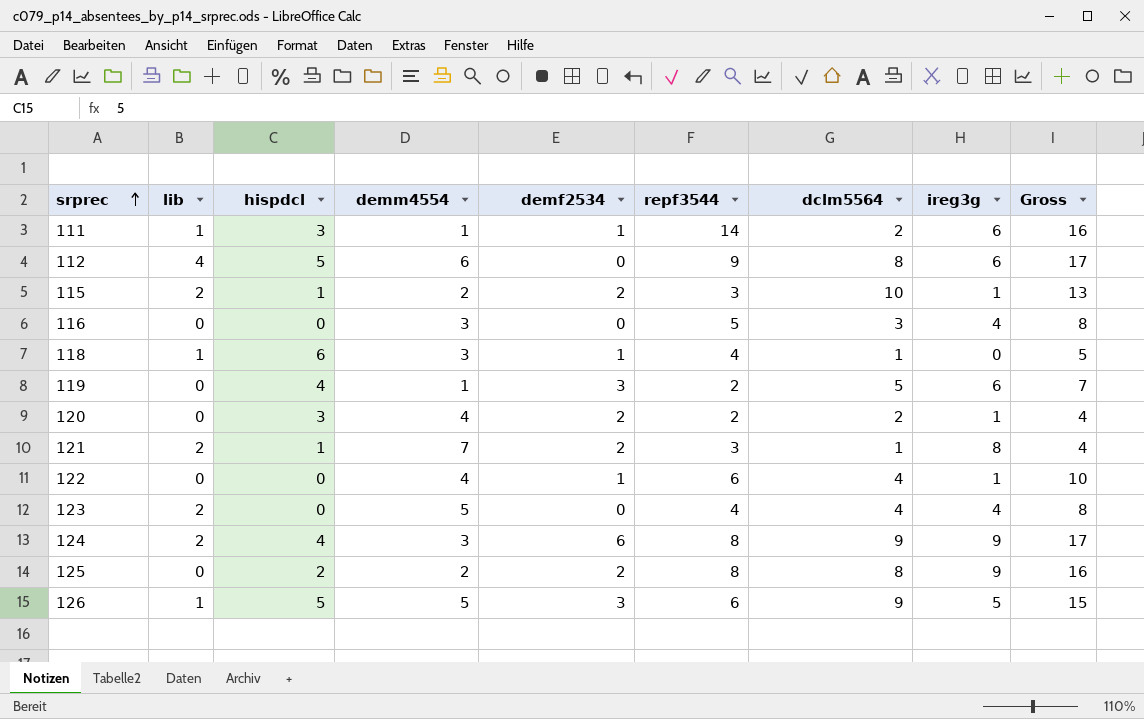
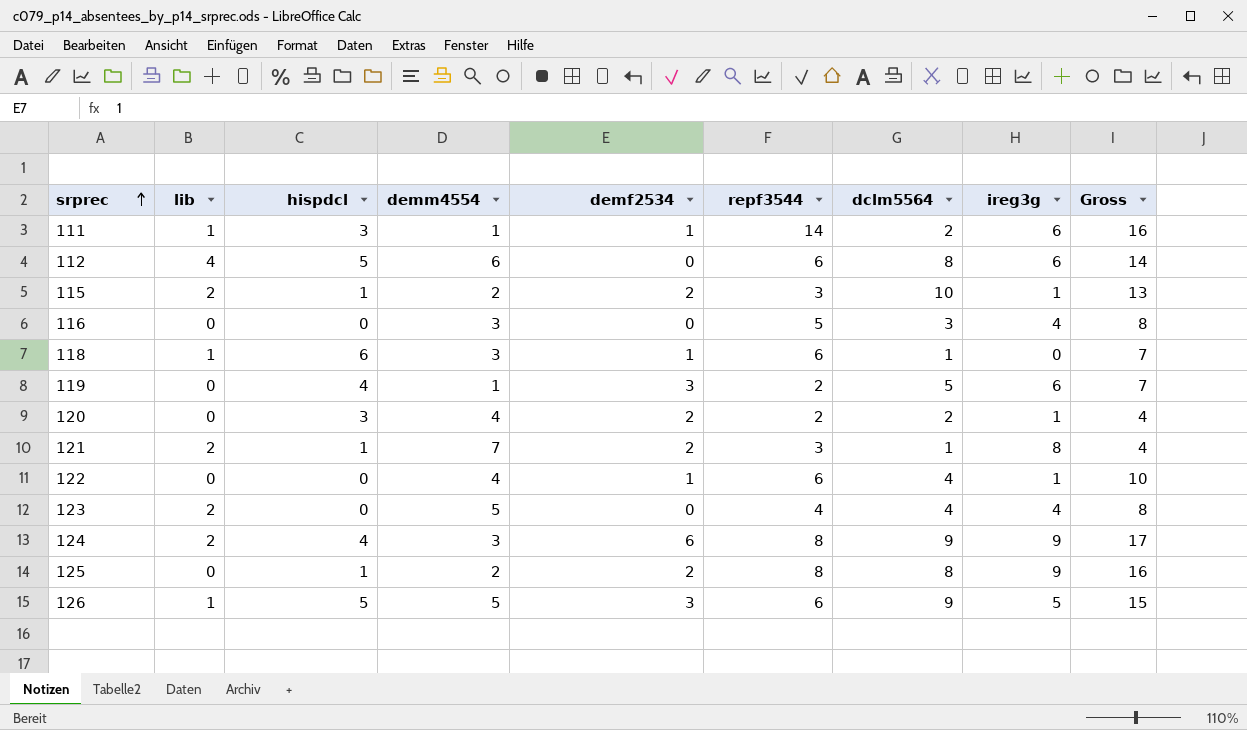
112 | repf3544: 9 -> 6
112 | Gross: 17 -> 14
118 | repf3544: 4 -> 6
118 | Gross: 5 -> 7
125 | hispdcl: 2 -> 1

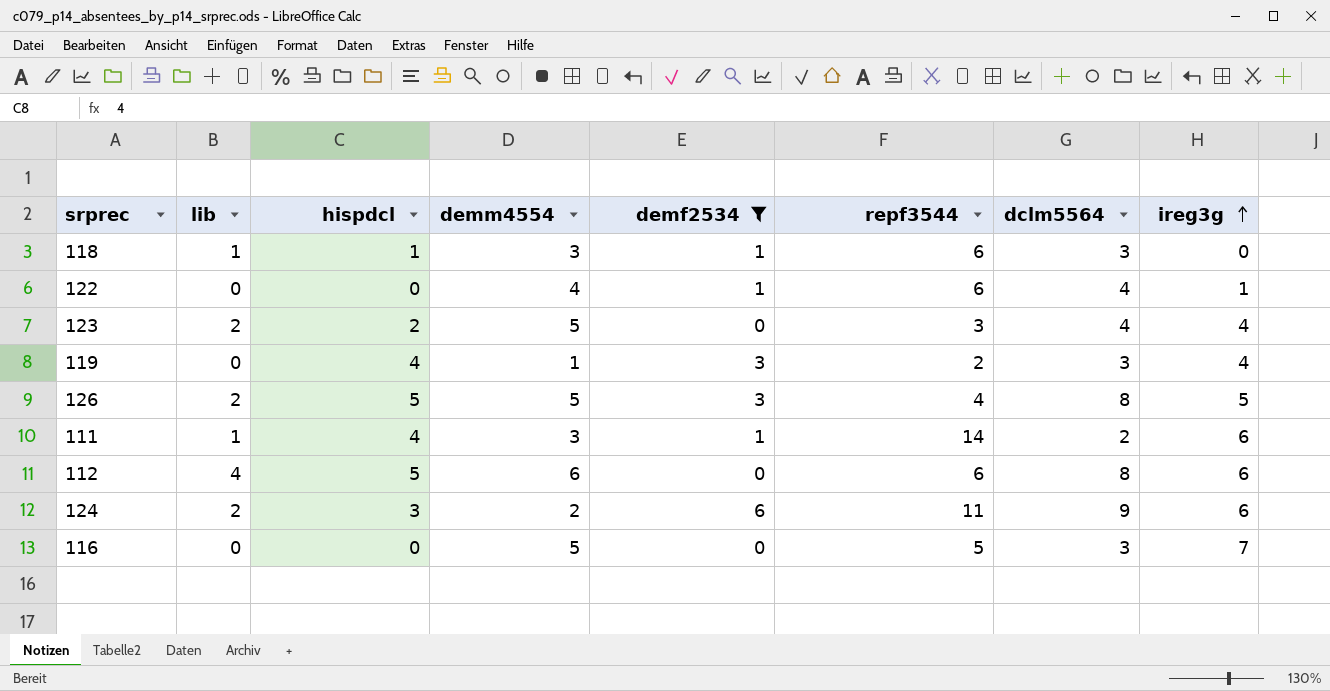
filter: none -> demf2534 != 2
row order: srprec ascending -> ireg3g ascending
column Gross | formula: [repf3544] + [dclm5564] -> none
118 | hispdcl: 6 -> 1
118 | dclm5564: 1 -> 3
123 | hispdcl: 0 -> 2
123 | repf3544: 4 -> 3
119 | dclm5564: 5 -> 3
119 | ireg3g: 6 -> 4
126 | lib: 1 -> 2
126 | repf3544: 6 -> 4
126 | dclm5564: 9 -> 8
111 | hispdcl: 3 -> 4
111 | demm4554: 1 -> 3
124 | hispdcl: 4 -> 3
124 | demm4554: 3 -> 2
124 | repf3544: 8 -> 11
124 | ireg3g: 9 -> 6
116 | demm4554: 3 -> 5
116 | ireg3g: 4 -> 7

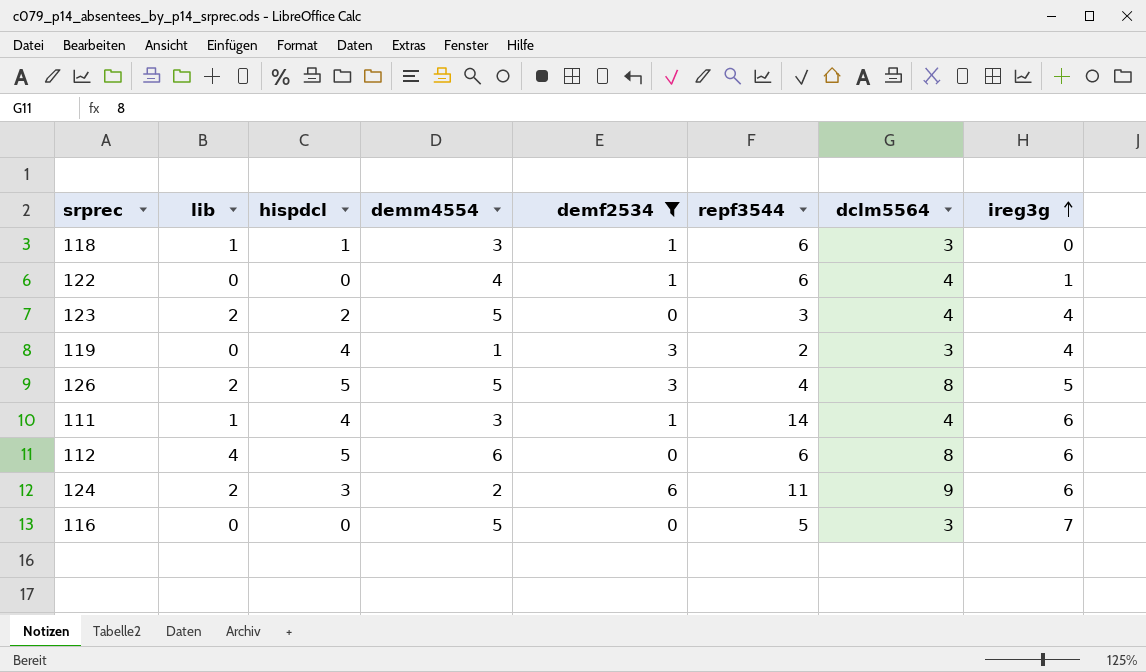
111 | dclm5564: 2 -> 4

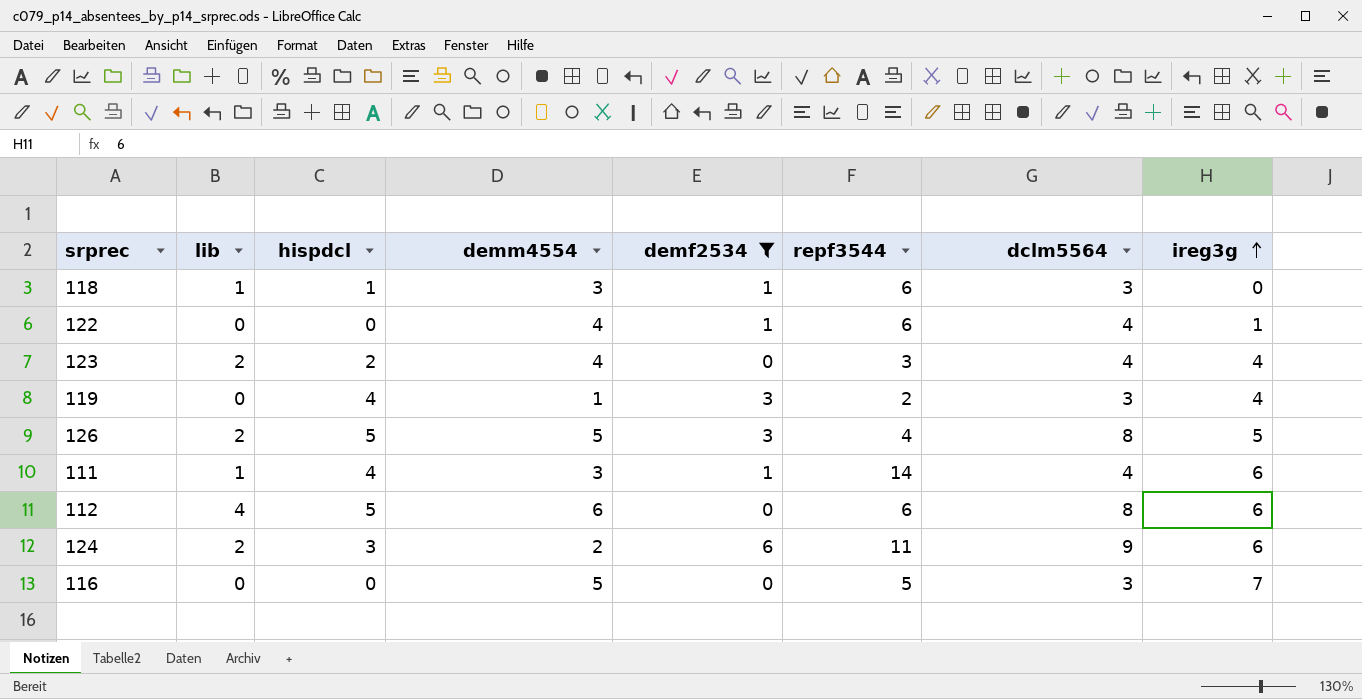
123 | demm4554: 5 -> 4

